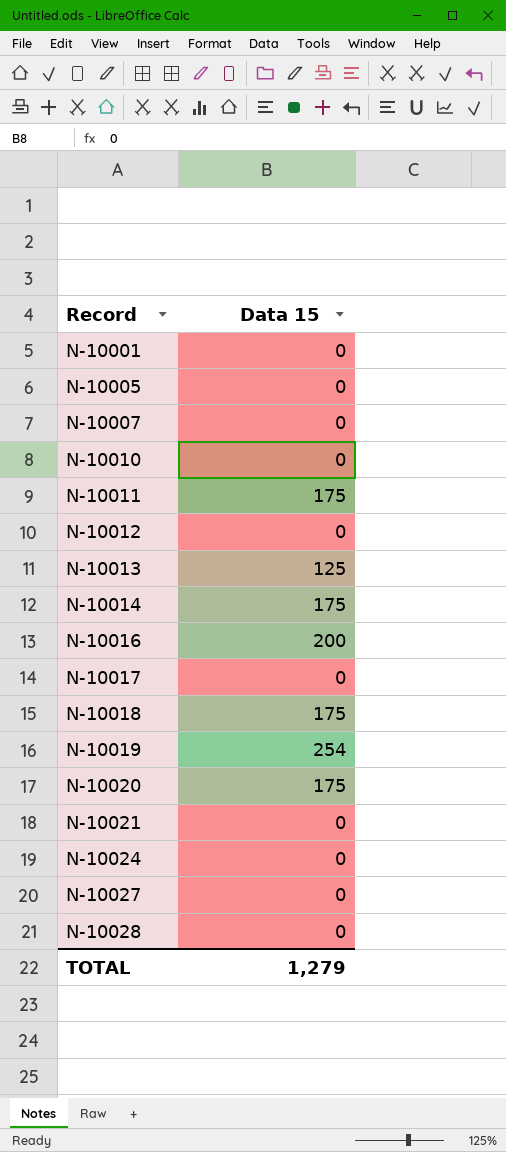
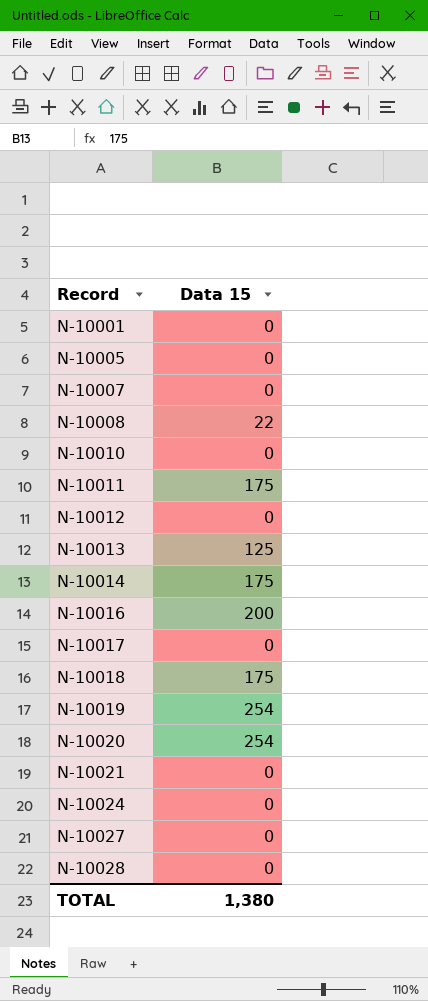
row N-10008: none -> 22
N-10020 | Data 15: 175 -> 254
TOTAL | Data 15: 1,279 -> 1,380

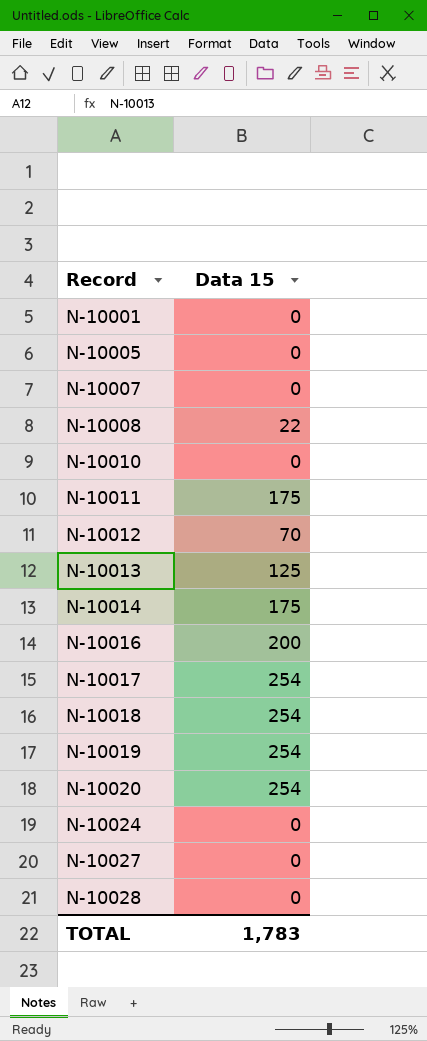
row N-10021: 0 -> none
N-10012 | Data 15: 0 -> 70
N-10017 | Data 15: 0 -> 254
N-10018 | Data 15: 175 -> 254
TOTAL | Data 15: 1,380 -> 1,783

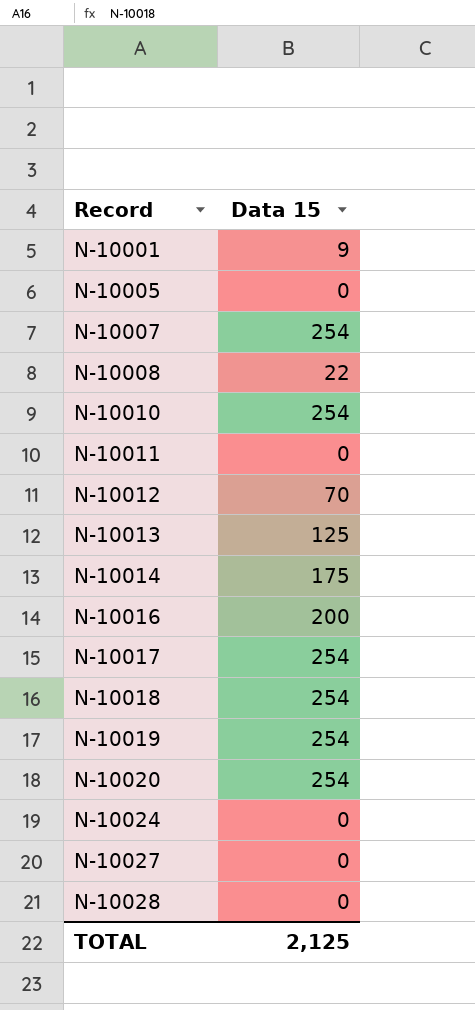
N-10001 | Data 15: 0 -> 9
N-10007 | Data 15: 0 -> 254
N-10010 | Data 15: 0 -> 254
N-10011 | Data 15: 175 -> 0
TOTAL | Data 15: 1,783 -> 2,125

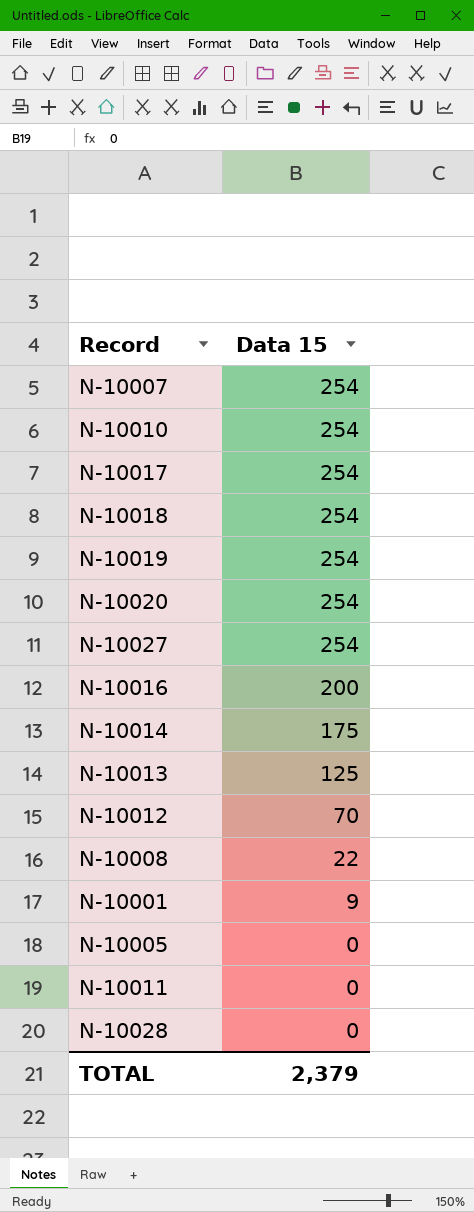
row order: Record ascending -> Data 15 descending
row N-10024: 0 -> none
N-10027 | Data 15: 0 -> 254
TOTAL | Data 15: 2,125 -> 2,379

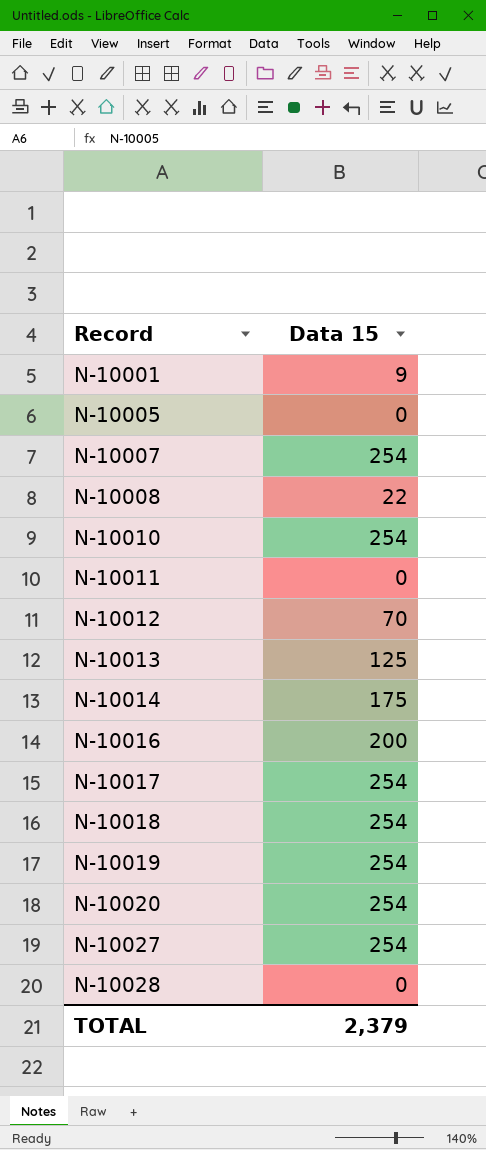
row order: Data 15 descending -> Record ascending

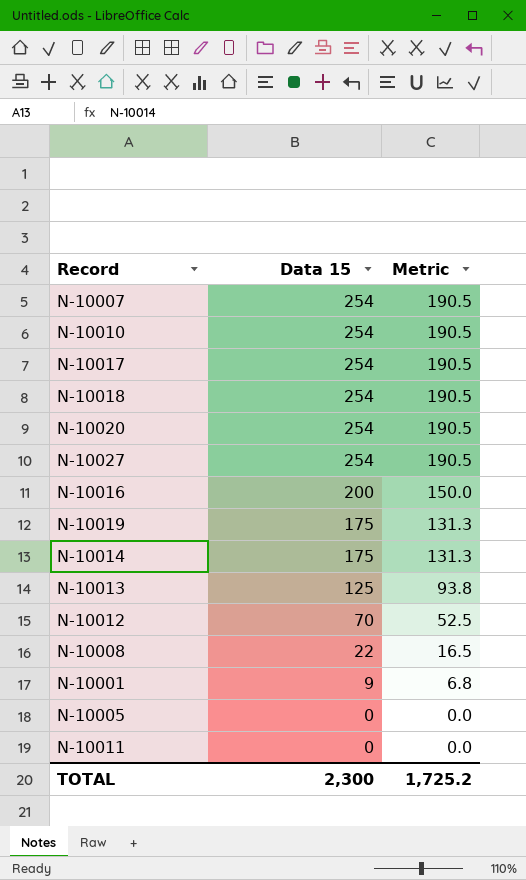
row order: Record ascending -> Data 15 descending
column Metric | formula: none -> [Data 15] * 0.75
row N-10028: 0 -> none
N-10019 | Data 15: 254 -> 175
TOTAL | Data 15: 2,379 -> 2,300

